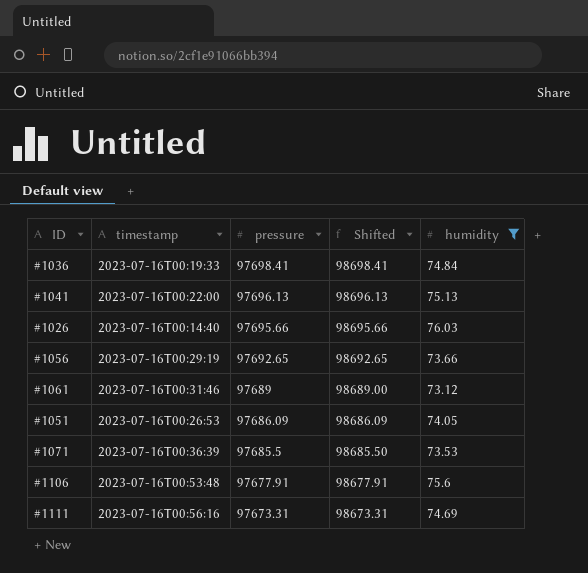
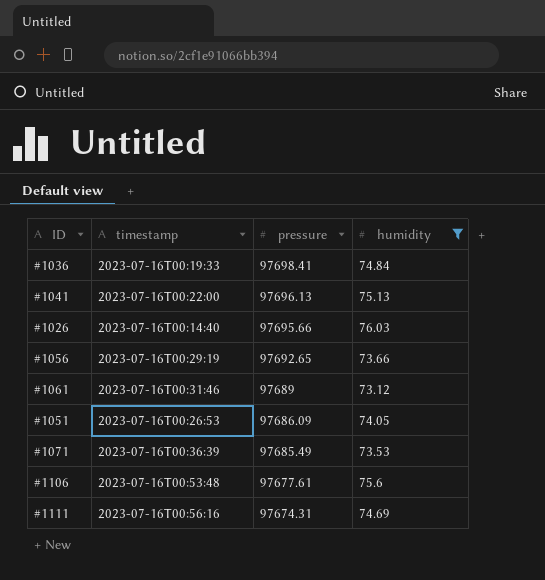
column Shifted | formula: [pressure] + 1000 -> none
#1071 | pressure: 97685.5 -> 97685.49
#1106 | pressure: 97677.91 -> 97677.61
#1111 | pressure: 97673.31 -> 97674.31

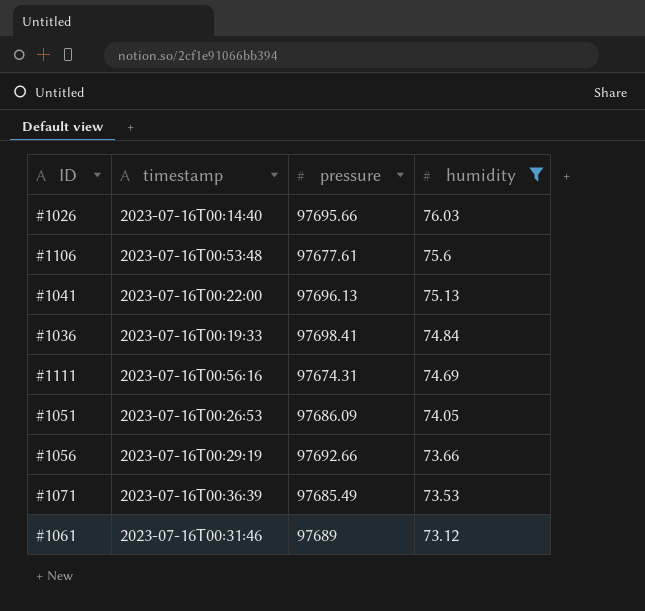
row order: pressure descending -> humidity descending
#1056 | pressure: 97692.65 -> 97692.66

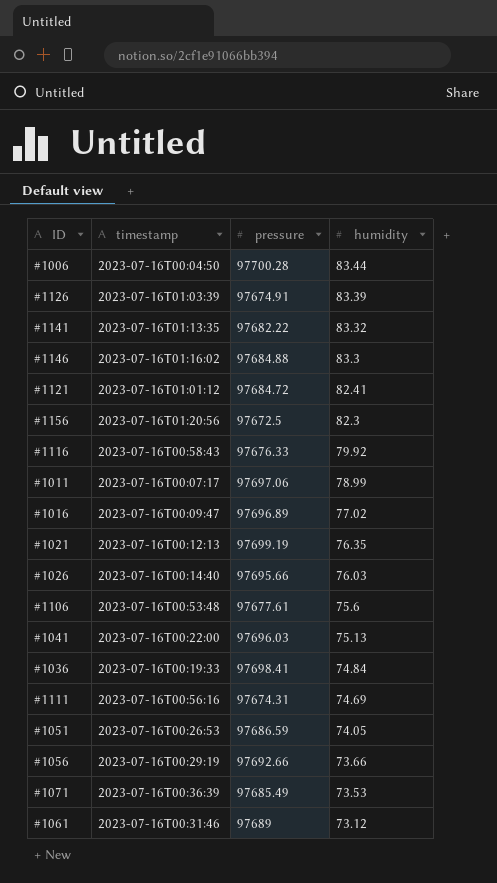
filter: humidity <= 76.03 -> none
#1041 | pressure: 97696.13 -> 97696.03
#1051 | pressure: 97686.09 -> 97686.59

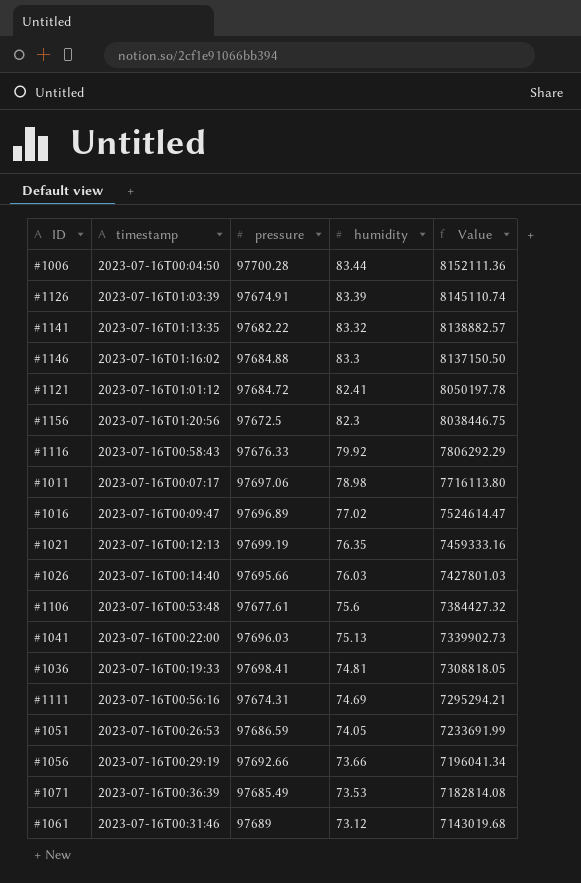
column Value | formula: none -> [pressure] * [humidity]
#1011 | humidity: 78.99 -> 78.98
#1036 | humidity: 74.84 -> 74.81

